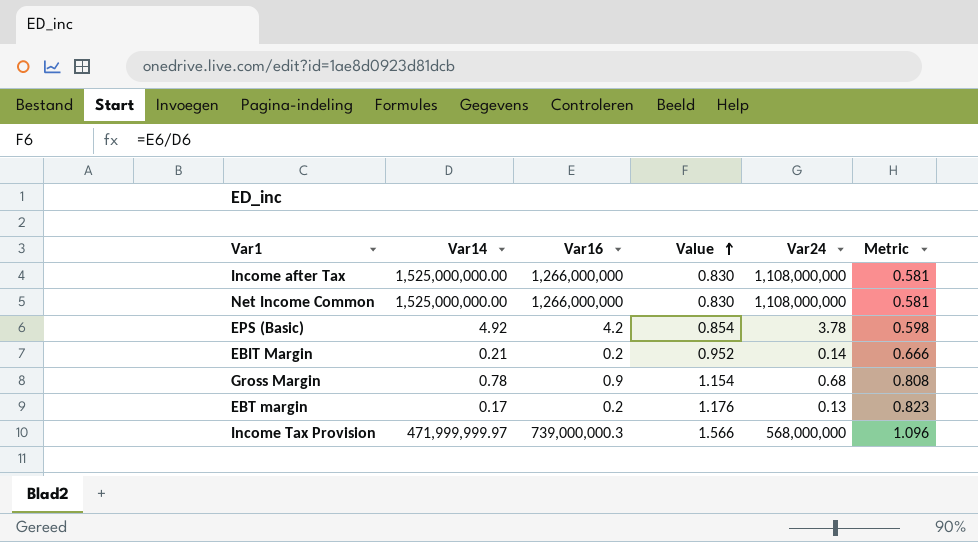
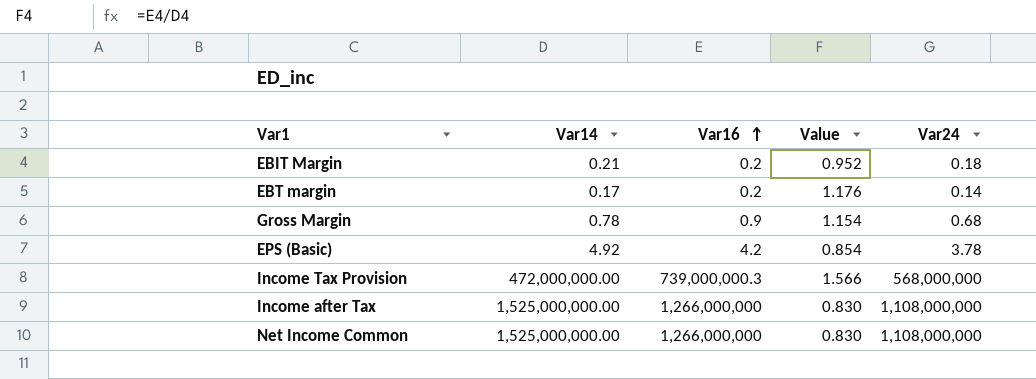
row order: Value ascending -> Var16 ascending
column Metric | formula: [Value] * 0.7 -> none
EBIT Margin | Var24: 0.14 -> 0.18
EBT margin | Var24: 0.13 -> 0.14
Income Tax Provision | Var14: 471,999,999.97 -> 472,000,000.00

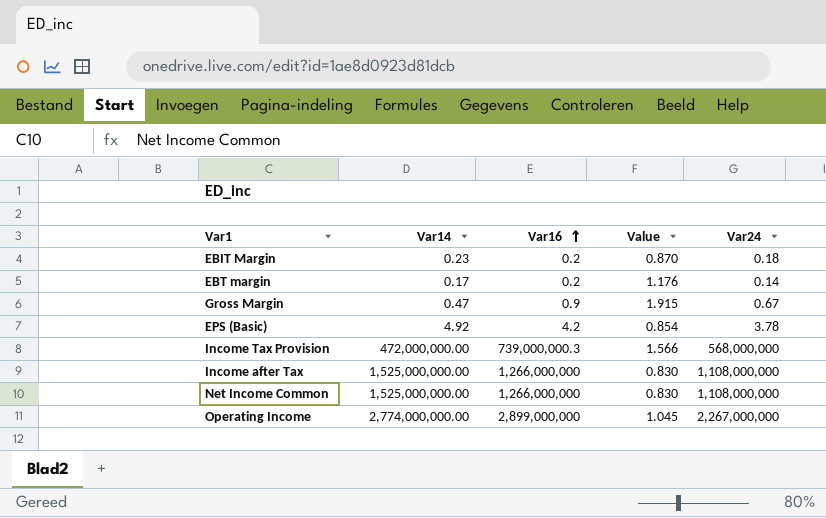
EBIT Margin | Var14: 0.21 -> 0.23
EBIT Margin | Value: 0.952 -> 0.870
Gross Margin | Var14: 0.78 -> 0.47
Gross Margin | Value: 1.154 -> 1.915
Gross Margin | Var24: 0.68 -> 0.67
row Operating Income: none -> 2,774,000,000.00 | 2,899,000,000 | 1.045 | 2,267,000,000

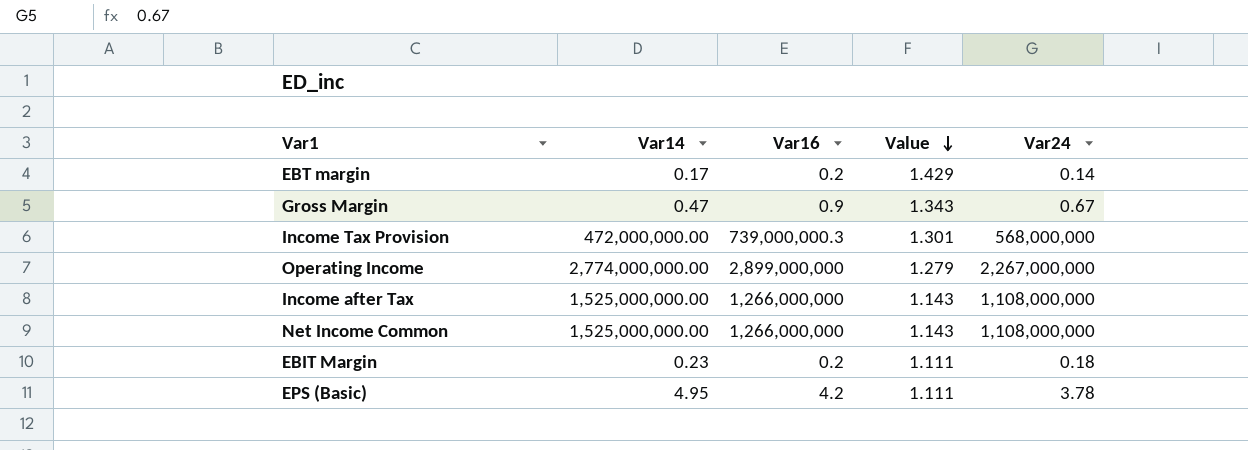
row order: Var16 ascending -> Value descending
column Value | formula: [Var16] / [Var14] -> [Var16] / [Var24]
EPS (Basic) | Var14: 4.92 -> 4.95

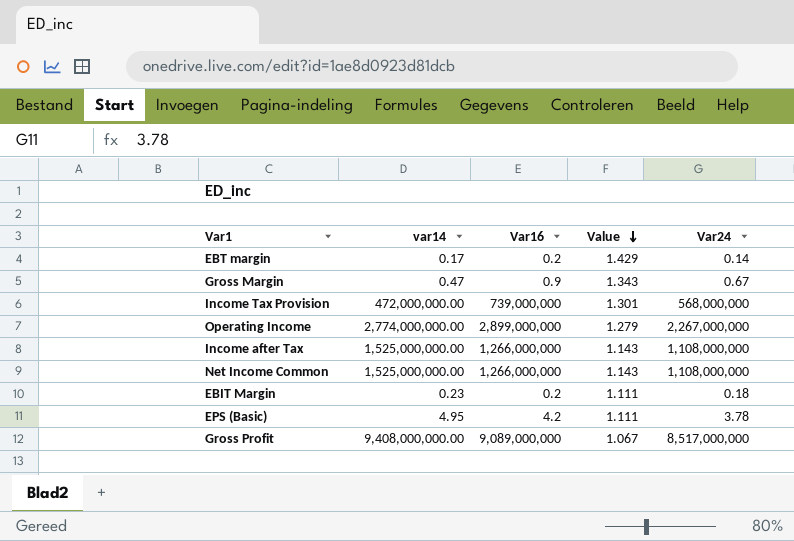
column name: Var14 -> var14
Income Tax Provision | Var16: 739,000,000.3 -> 739,000,000
row Gross Profit: none -> 9,408,000,000.00 | 9,089,000,000 | 1.067 | 8,517,000,000

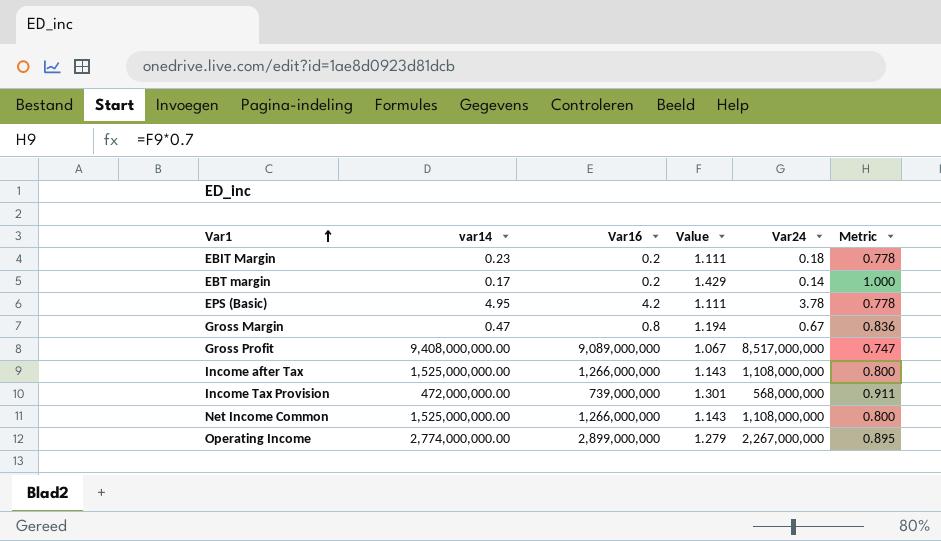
row order: Value descending -> Var1 ascending
column Metric | formula: none -> [Value] * 0.7
Gross Margin | Var16: 0.9 -> 0.8
Gross Margin | Value: 1.343 -> 1.194

